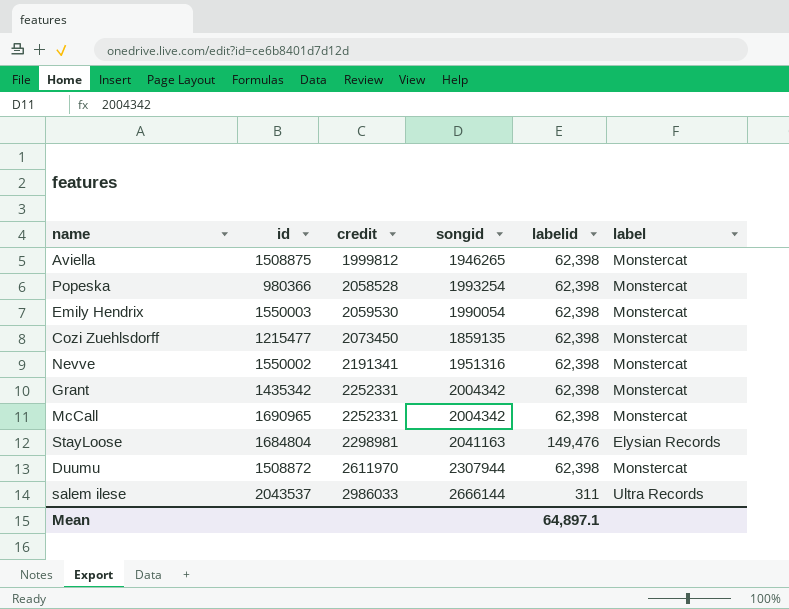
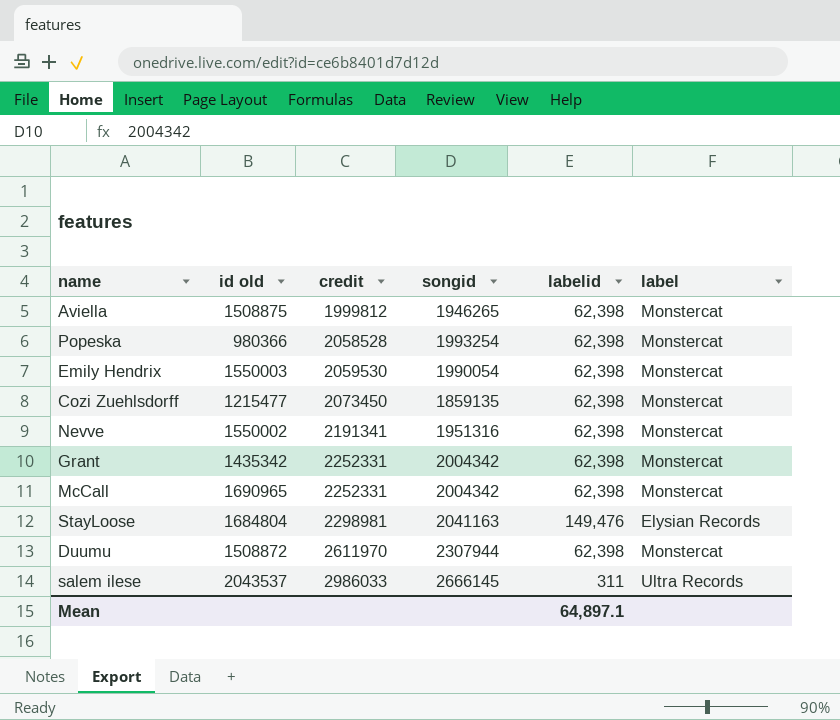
column name: id -> id old
salem ilese | songid: 2666144 -> 2666145

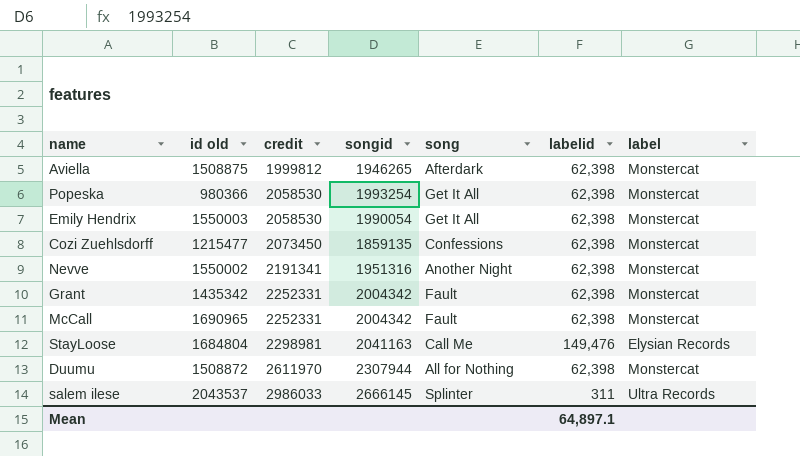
column song | position: none -> 5
Popeska | credit: 2058528 -> 2058530
Emily Hendrix | credit: 2059530 -> 2058530

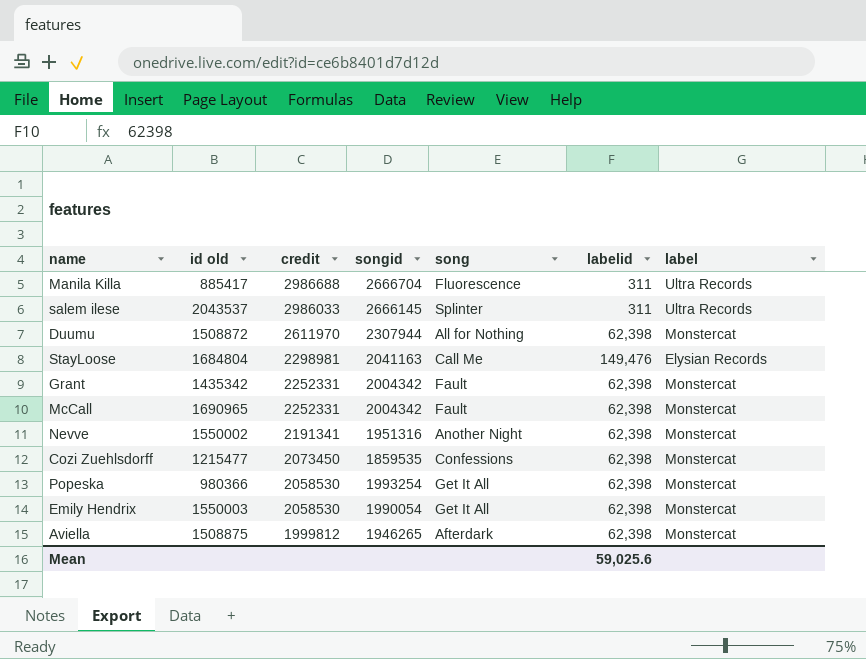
row order: credit ascending -> credit descending
row Manila Killa: none -> 885417 | 2986688 | 2666704 | Fluorescence | 311 | Ultra Records
Cozi Zuehlsdorff | songid: 1859135 -> 1859535
Mean | labelid: 64,897.1 -> 59,025.6

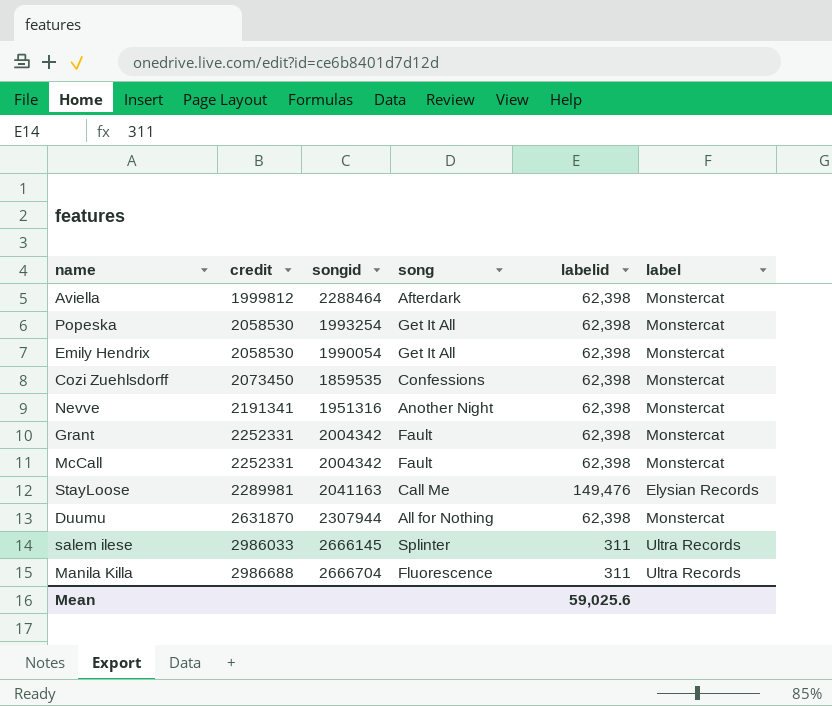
row order: credit descending -> credit ascending
column id old | position: 2 -> none
Aviella | songid: 1946265 -> 2288464
StayLoose | credit: 2298981 -> 2289981
Duumu | credit: 2611970 -> 2631870

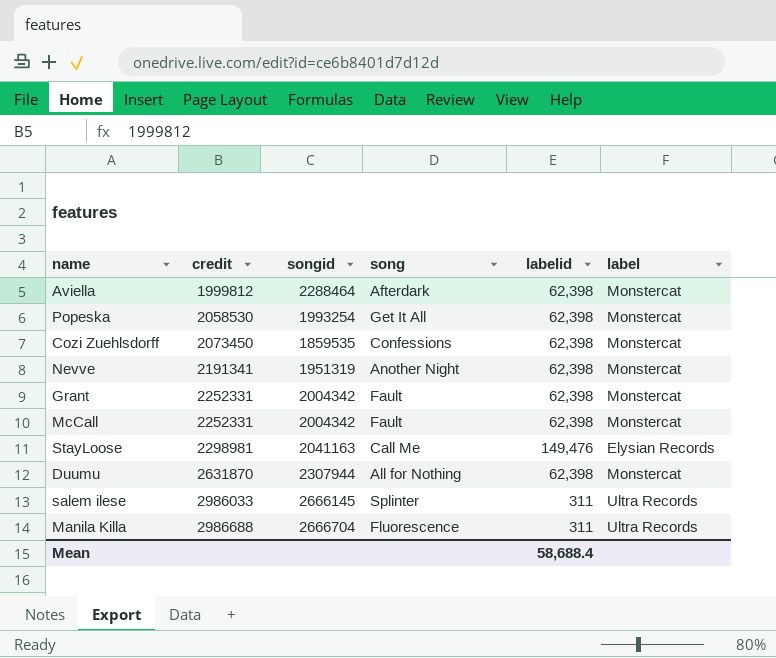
row Emily Hendrix: 2058530 | 1990054 | Get It All | 62,398 | Monstercat -> none
Nevve | songid: 1951316 -> 1951319
StayLoose | credit: 2289981 -> 2298981
Mean | labelid: 59,025.6 -> 58,688.4

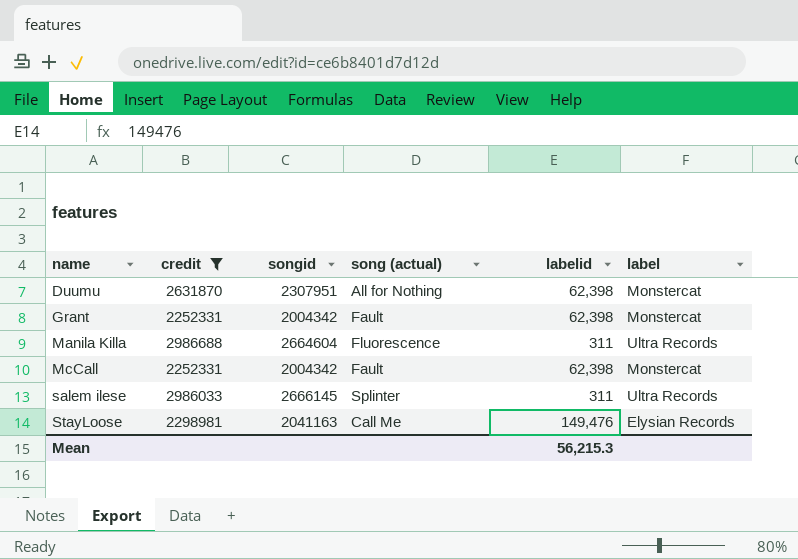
filter: none -> credit >= 2252331
row order: credit ascending -> name ascending
column name: song -> song (actual)
Duumu | songid: 2307944 -> 2307951
Manila Killa | songid: 2666704 -> 2664604
Mean | labelid: 58,688.4 -> 56,215.3

